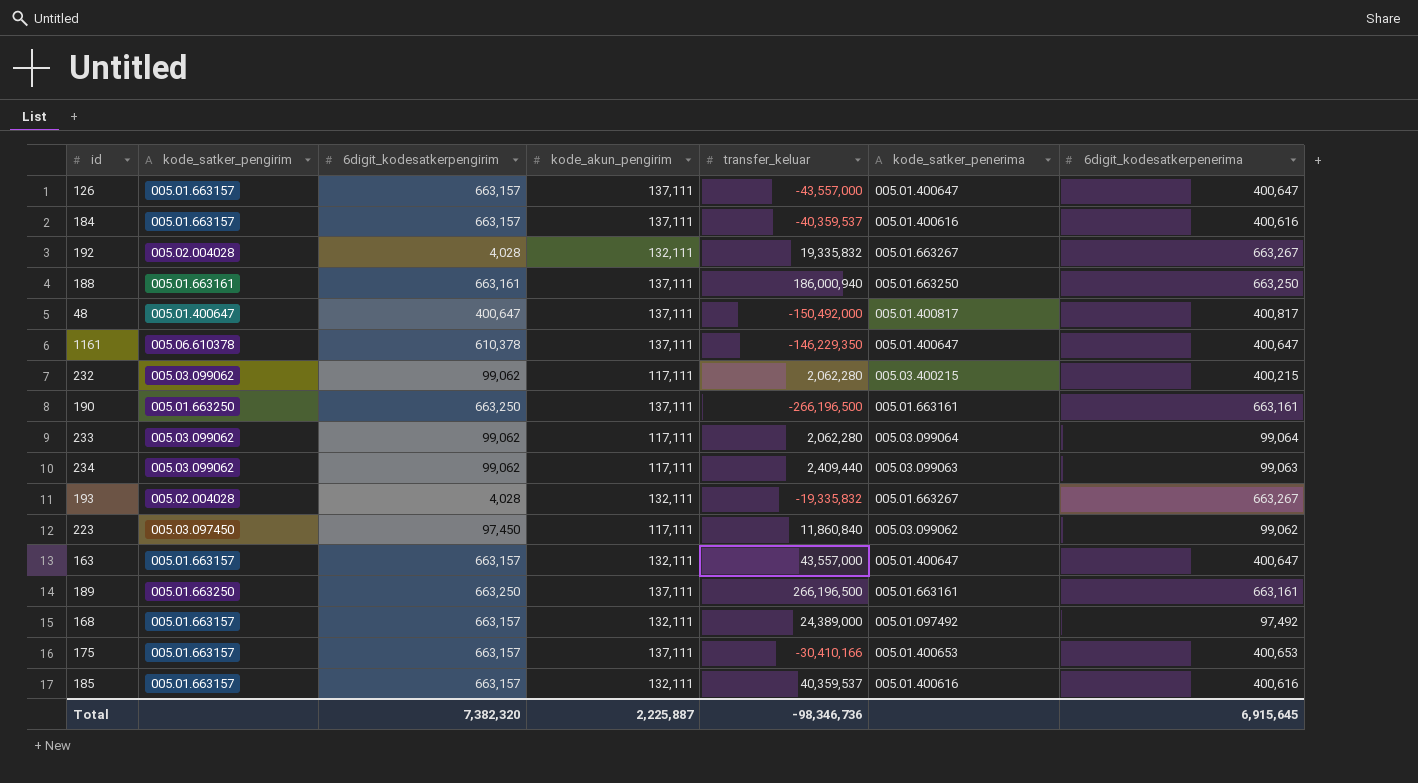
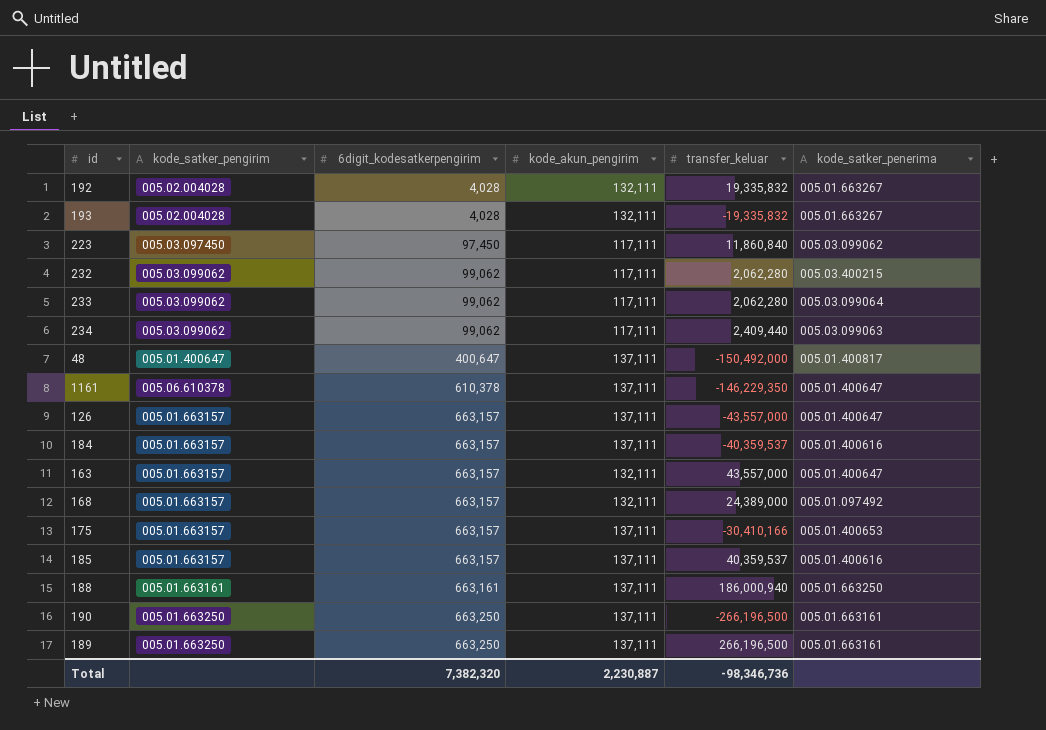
row order: none -> 6digit_kodesatkerpengirim ascending
column 6digit_kodesatkerpenerima | position: 7 -> none
185 | kode_akun_pengirim: 132,111 -> 137,111
Total | kode_akun_pengirim: 2,225,887 -> 2,230,887

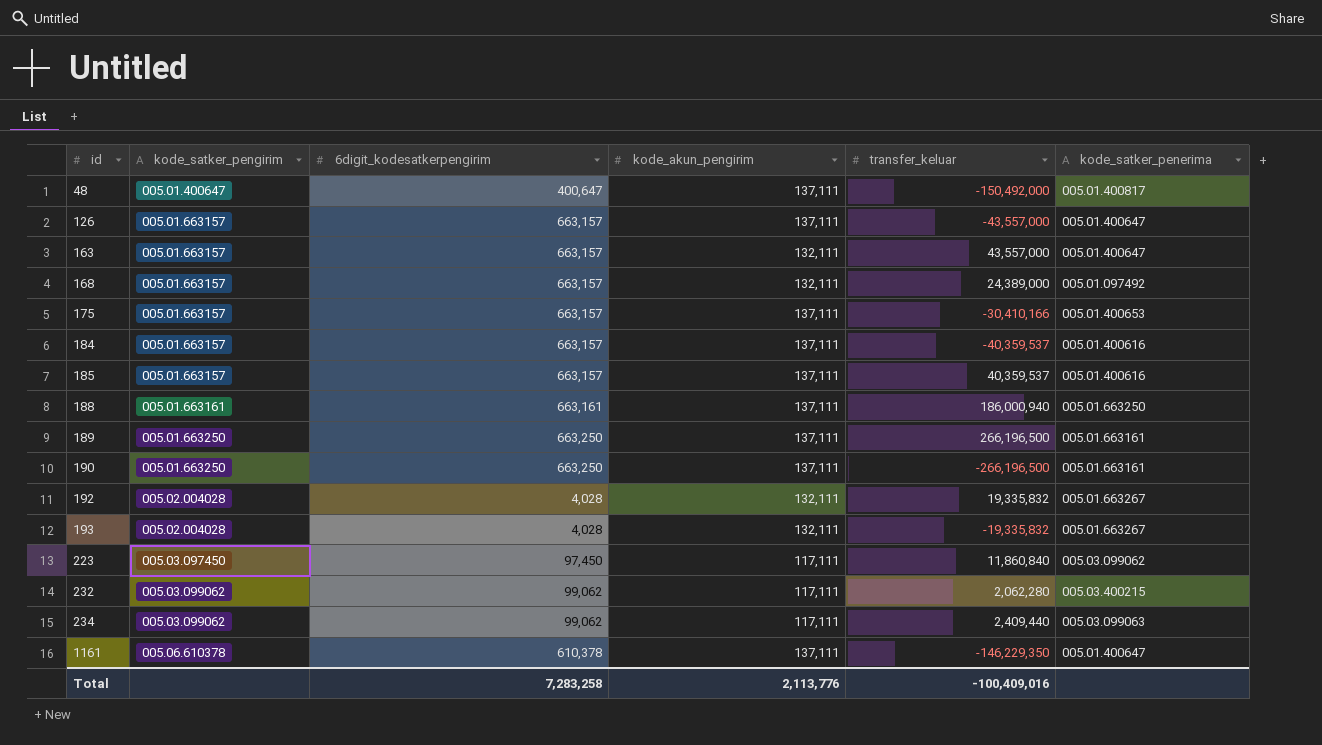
row order: 6digit_kodesatkerpengirim ascending -> id ascending
row 233: 005.03.099062 | 99,062 | 117,111 | 2,062,280 | 005.03.099064 -> none
Total | 6digit_kodesatkerpengirim: 7,382,320 -> 7,283,258
Total | kode_akun_pengirim: 2,230,887 -> 2,113,776
Total | transfer_keluar: -98,346,736 -> -100,409,016

